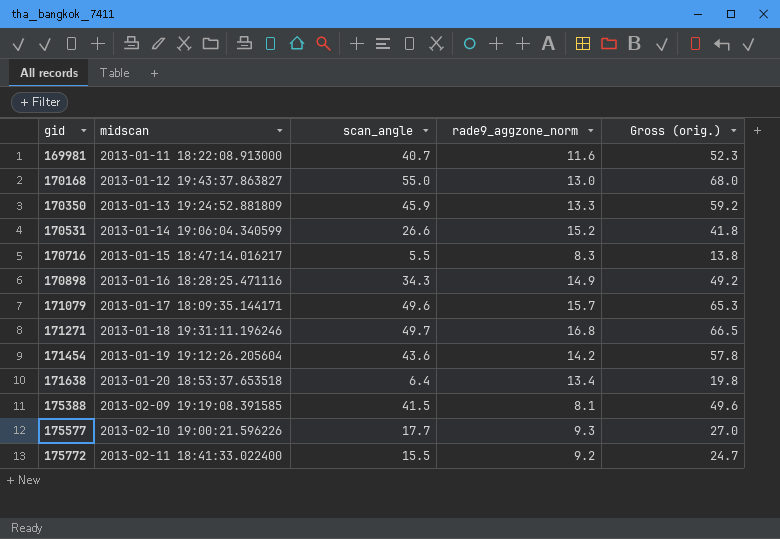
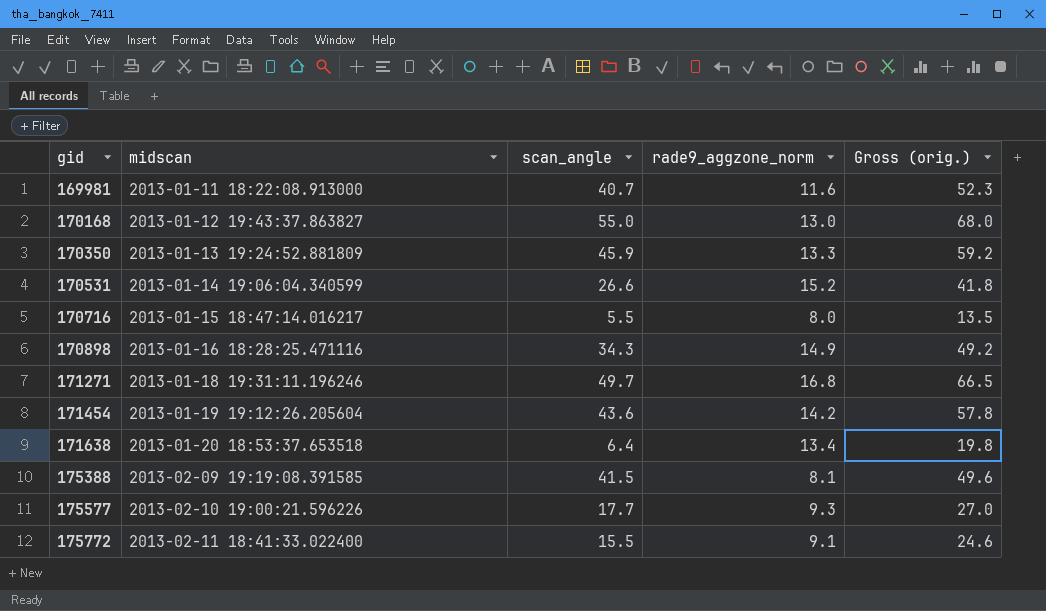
row 171079: 2013-01-17 18:09:35.144171 | 49.6 | 15.7 | 65.3 -> none
170716 | rade9_aggzone_norm: 8.3 -> 8.0
170716 | Gross (orig.): 13.8 -> 13.5
175772 | rade9_aggzone_norm: 9.2 -> 9.1
175772 | Gross (orig.): 24.7 -> 24.6

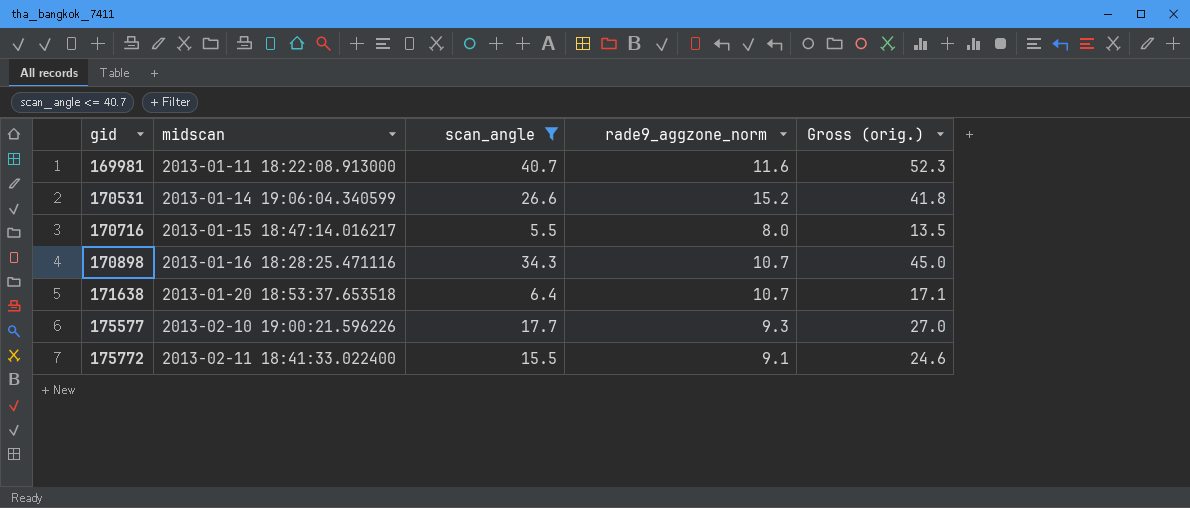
filter: none -> scan_angle <= 40.7
170898 | rade9_aggzone_norm: 14.9 -> 10.7
170898 | Gross (orig.): 49.2 -> 45.0
171638 | rade9_aggzone_norm: 13.4 -> 10.7
171638 | Gross (orig.): 19.8 -> 17.1

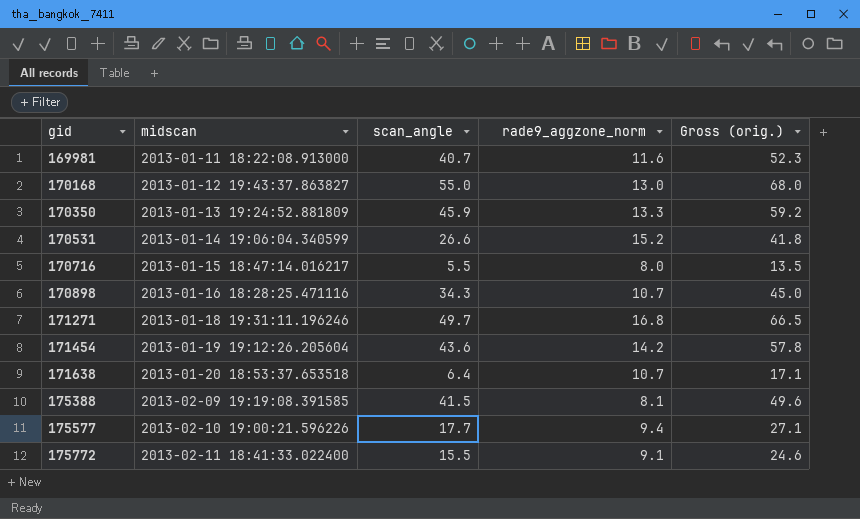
filter: scan_angle <= 40.7 -> none
175577 | rade9_aggzone_norm: 9.3 -> 9.4
175577 | Gross (orig.): 27.0 -> 27.1

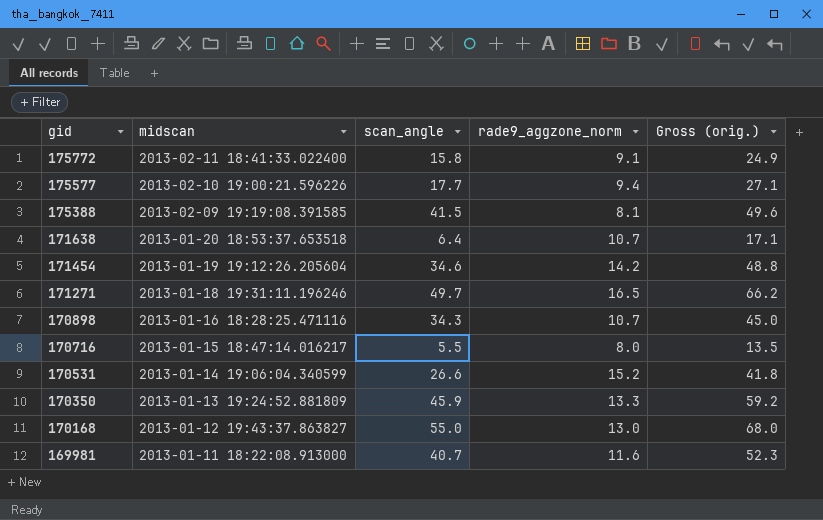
row order: gid ascending -> gid descending
175772 | scan_angle: 15.5 -> 15.8
175772 | Gross (orig.): 24.6 -> 24.9
171454 | scan_angle: 43.6 -> 34.6
171454 | Gross (orig.): 57.8 -> 48.8
171271 | rade9_aggzone_norm: 16.8 -> 16.5
171271 | Gross (orig.): 66.5 -> 66.2

